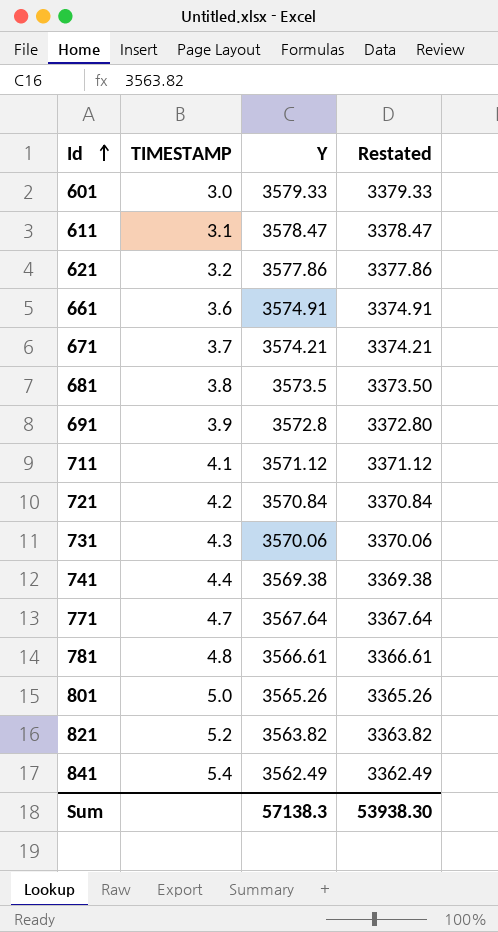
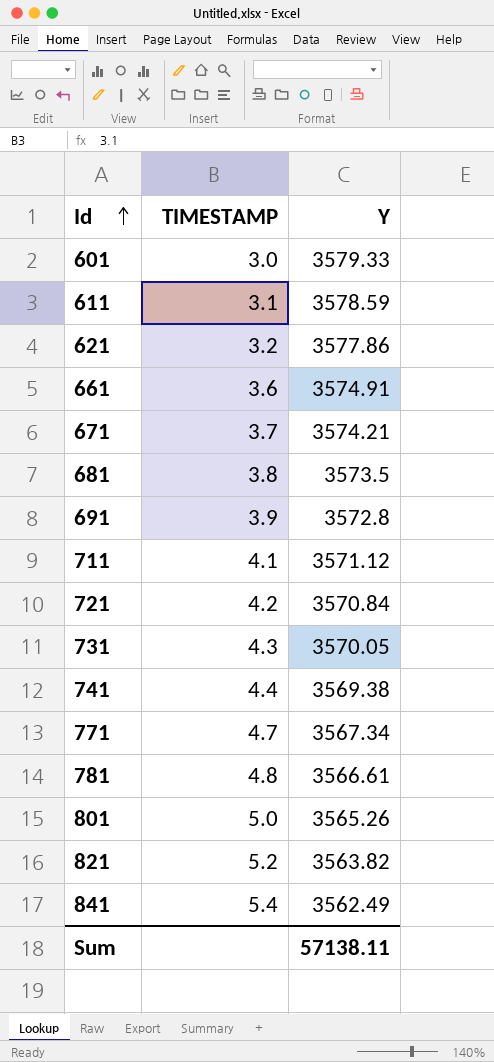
column Restated | formula: [Y] - 200 -> none
611 | Y: 3578.47 -> 3578.59
731 | Y: 3570.06 -> 3570.05
771 | Y: 3567.64 -> 3567.34
Sum | Y: 57138.3 -> 57138.11

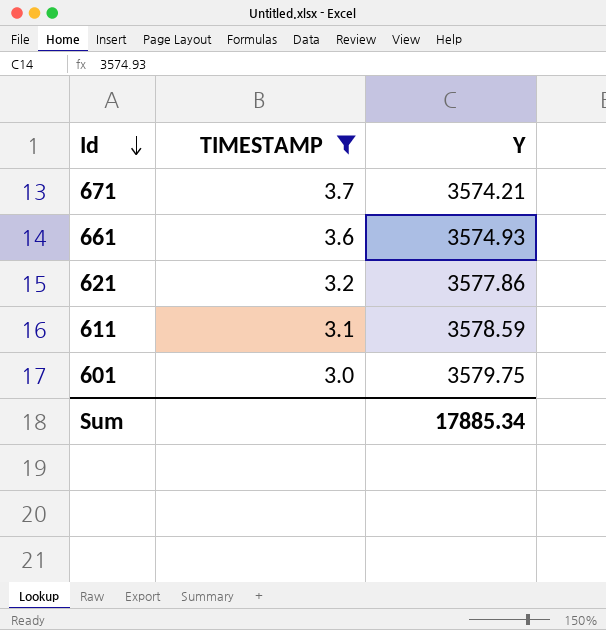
filter: none -> TIMESTAMP <= 3.7
row order: Id ascending -> Id descending
661 | Y: 3574.91 -> 3574.93
601 | Y: 3579.33 -> 3579.75
Sum | Y: 57138.11 -> 17885.34

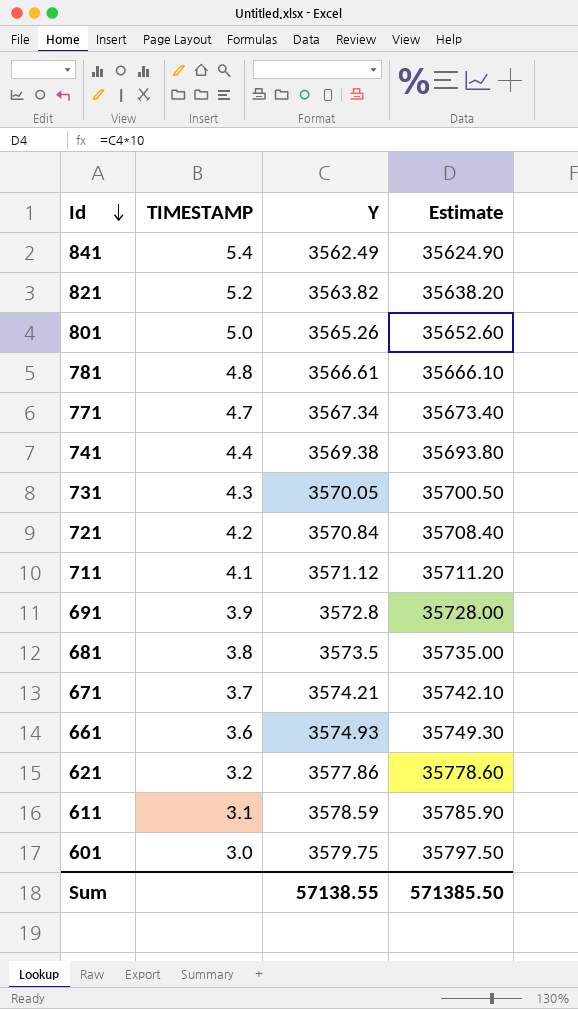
filter: TIMESTAMP <= 3.7 -> none
column Estimate | formula: none -> [Y] * 10
Sum | Y: 17885.34 -> 57138.55

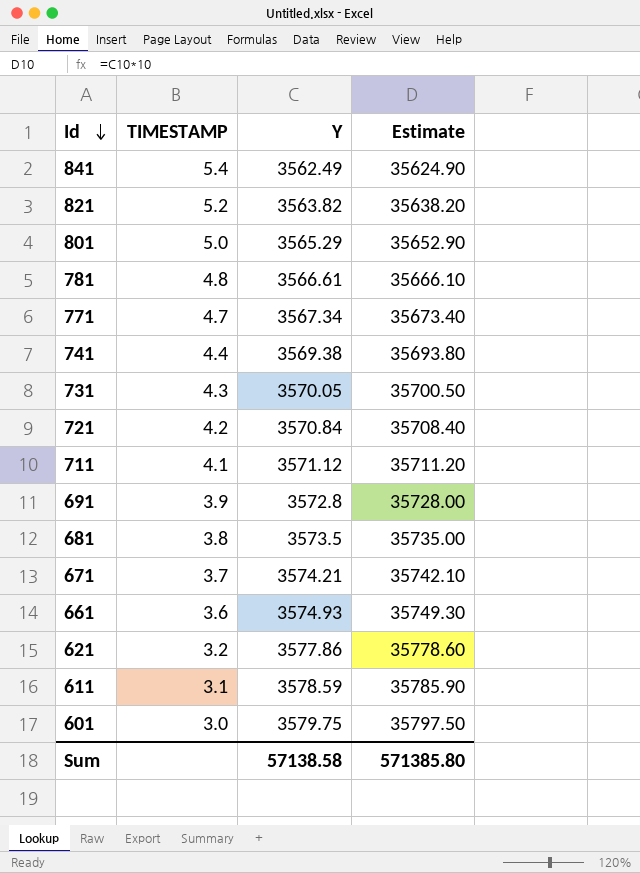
801 | Y: 3565.26 -> 3565.29
801 | Estimate: 35652.60 -> 35652.90
Sum | Y: 57138.55 -> 57138.58
Sum | Estimate: 571385.50 -> 571385.80

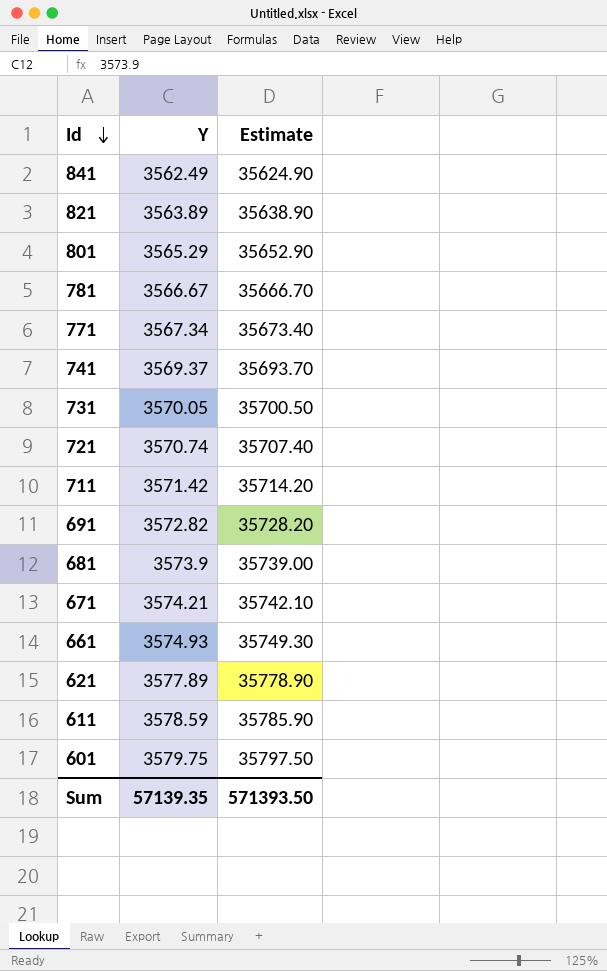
column TIMESTAMP | position: 2 -> none
821 | Y: 3563.82 -> 3563.89
821 | Estimate: 35638.20 -> 35638.90
781 | Y: 3566.61 -> 3566.67
781 | Estimate: 35666.10 -> 35666.70
741 | Y: 3569.38 -> 3569.37
741 | Estimate: 35693.80 -> 35693.70
721 | Y: 3570.84 -> 3570.74
721 | Estimate: 35708.40 -> 35707.40
711 | Y: 3571.12 -> 3571.42
711 | Estimate: 35711.20 -> 35714.20
691 | Y: 3572.8 -> 3572.82
691 | Estimate: 35728.00 -> 35728.20
681 | Y: 3573.5 -> 3573.9
681 | Estimate: 35735.00 -> 35739.00
621 | Y: 3577.86 -> 3577.89
621 | Estimate: 35778.60 -> 35778.90
Sum | Y: 57138.58 -> 57139.35
Sum | Estimate: 571385.80 -> 571393.50

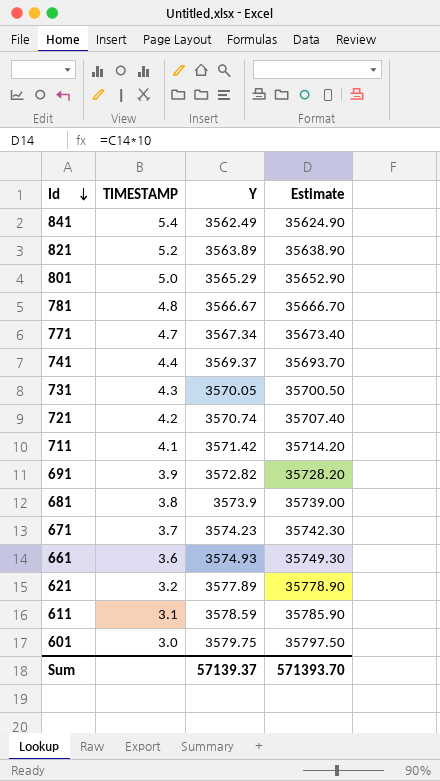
column TIMESTAMP | position: none -> 2
671 | Y: 3574.21 -> 3574.23
671 | Estimate: 35742.10 -> 35742.30
Sum | Y: 57139.35 -> 57139.37
Sum | Estimate: 571393.50 -> 571393.70

